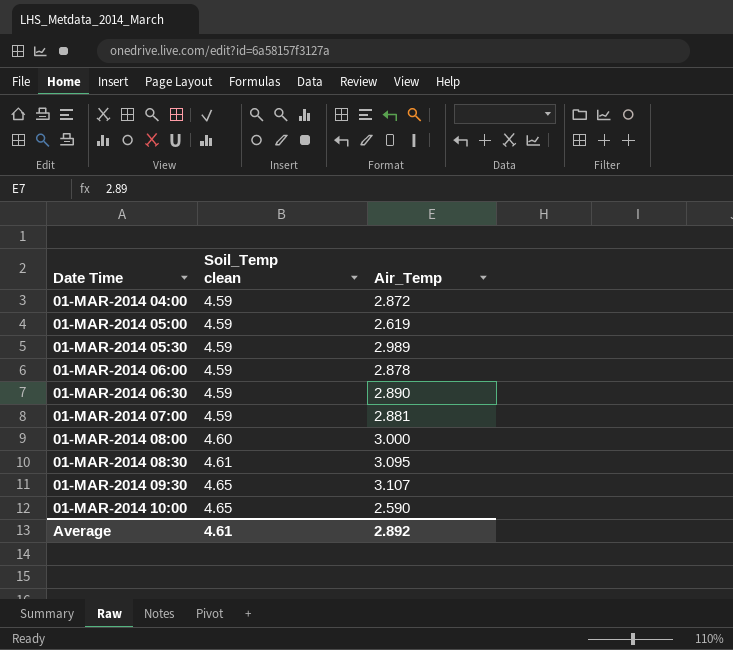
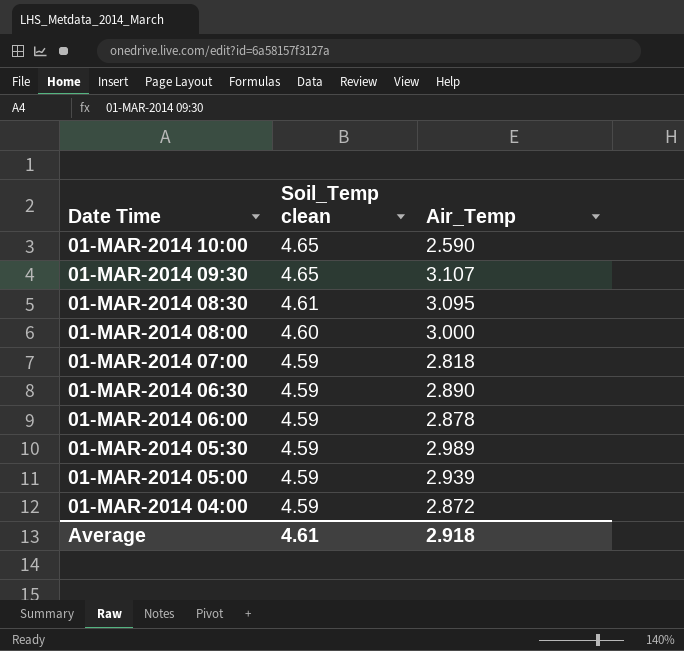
row order: Date Time ascending -> Date Time descending
01-MAR-2014 07:00 | Air_Temp: 2.881 -> 2.818
01-MAR-2014 05:00 | Air_Temp: 2.619 -> 2.939
Average | Air_Temp: 2.892 -> 2.918

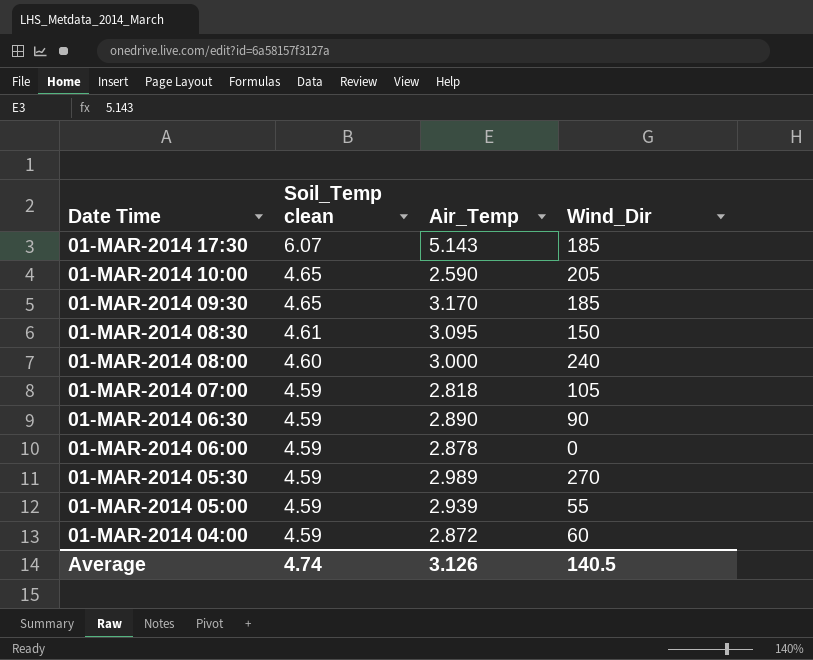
column Wind_Dir | position: none -> 4
row 01-MAR-2014 17:30: none -> 6.07 | 5.143 | 185
01-MAR-2014 09:30 | Air_Temp: 3.107 -> 3.170
Average | Soil_Temp clean: 4.61 -> 4.74
Average | Air_Temp: 2.918 -> 3.126

